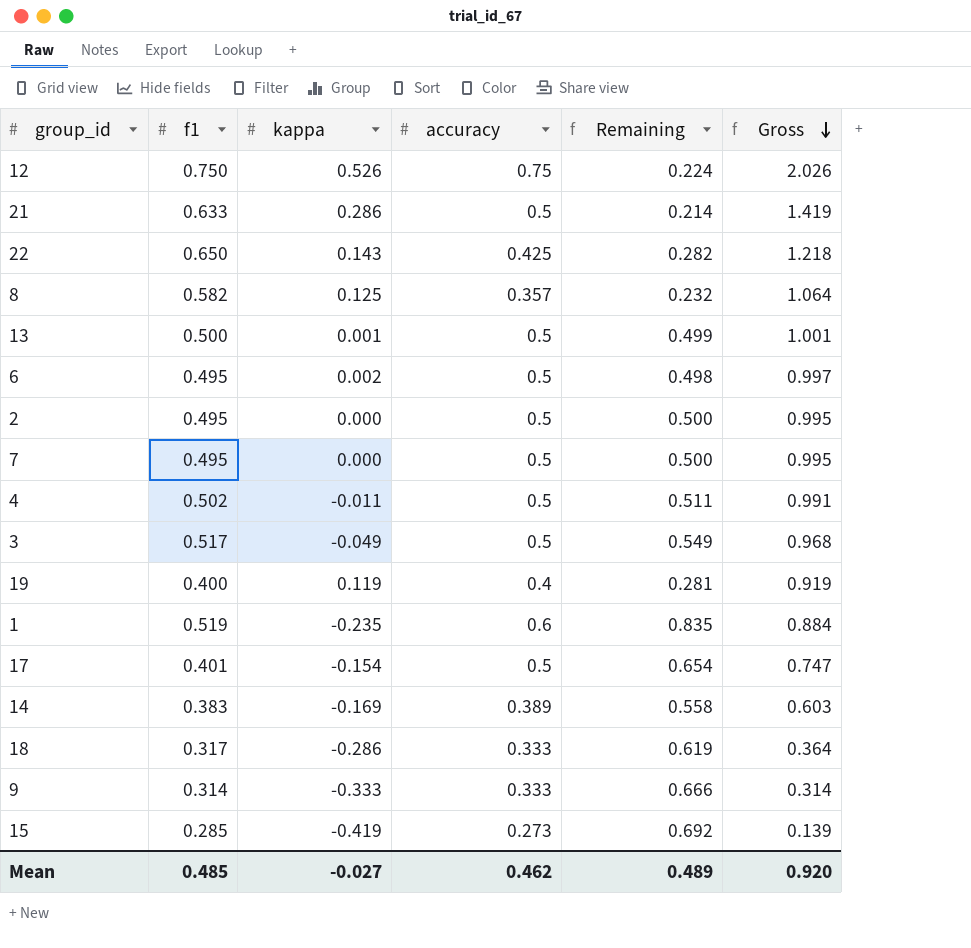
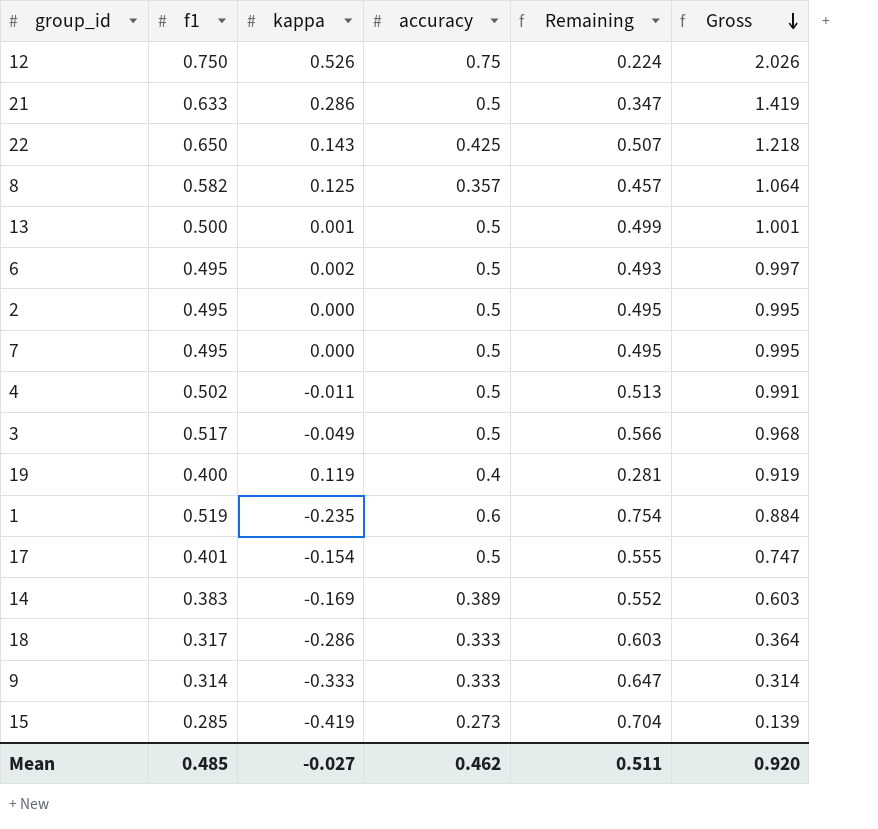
column Remaining | formula: [accuracy] - [kappa] -> [f1] - [kappa]
Mean | Remaining: 0.489 -> 0.511

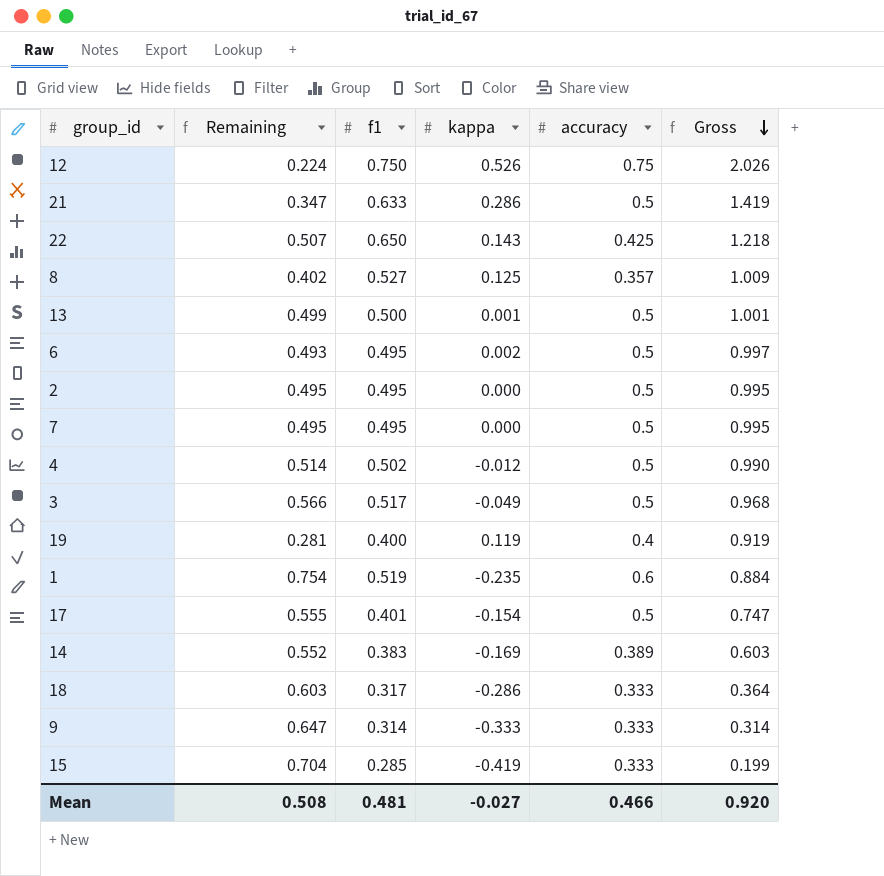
column Remaining | position: 5 -> 2
8 | Remaining: 0.457 -> 0.402
8 | f1: 0.582 -> 0.527
8 | Gross: 1.064 -> 1.009
4 | Remaining: 0.513 -> 0.514
4 | kappa: -0.011 -> -0.012
4 | Gross: 0.991 -> 0.990
15 | accuracy: 0.273 -> 0.333
15 | Gross: 0.139 -> 0.199
Mean | Remaining: 0.511 -> 0.508
Mean | f1: 0.485 -> 0.481
Mean | accuracy: 0.462 -> 0.466

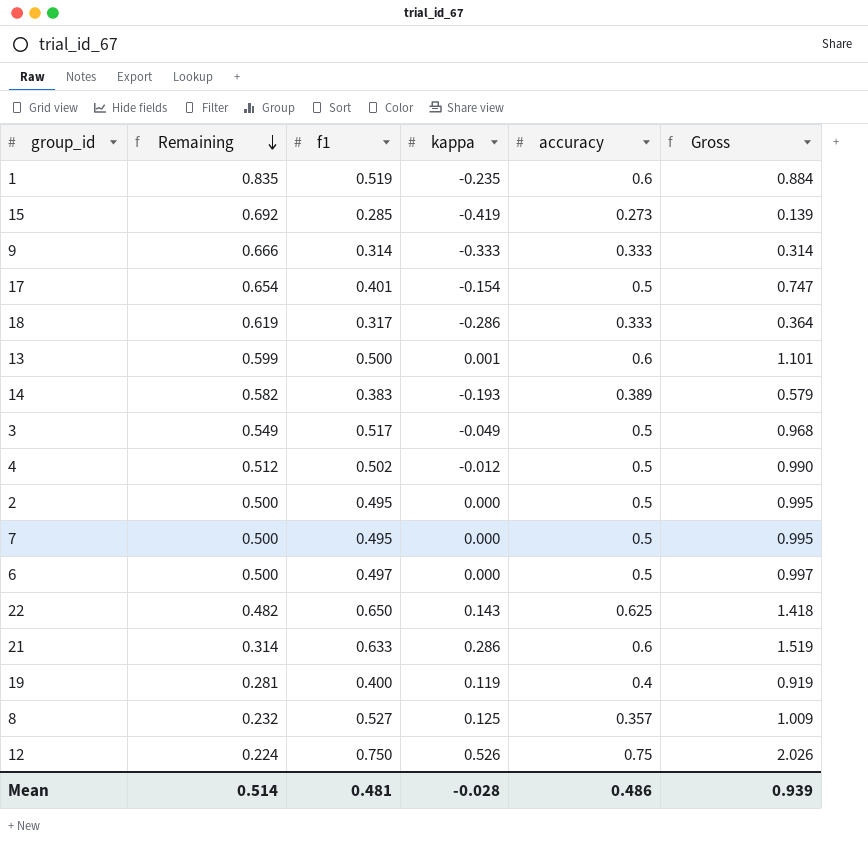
row order: Gross descending -> Remaining descending
column Remaining | formula: [f1] - [kappa] -> [accuracy] - [kappa]
15 | accuracy: 0.333 -> 0.273
15 | Gross: 0.199 -> 0.139
13 | accuracy: 0.5 -> 0.6
13 | Gross: 1.001 -> 1.101
14 | kappa: -0.169 -> -0.193
14 | Gross: 0.603 -> 0.579
6 | f1: 0.495 -> 0.497
6 | kappa: 0.002 -> 0.000
22 | accuracy: 0.425 -> 0.625
22 | Gross: 1.218 -> 1.418
21 | accuracy: 0.5 -> 0.6
21 | Gross: 1.419 -> 1.519
Mean | Remaining: 0.508 -> 0.514
Mean | kappa: -0.027 -> -0.028
Mean | accuracy: 0.466 -> 0.486
Mean | Gross: 0.920 -> 0.939

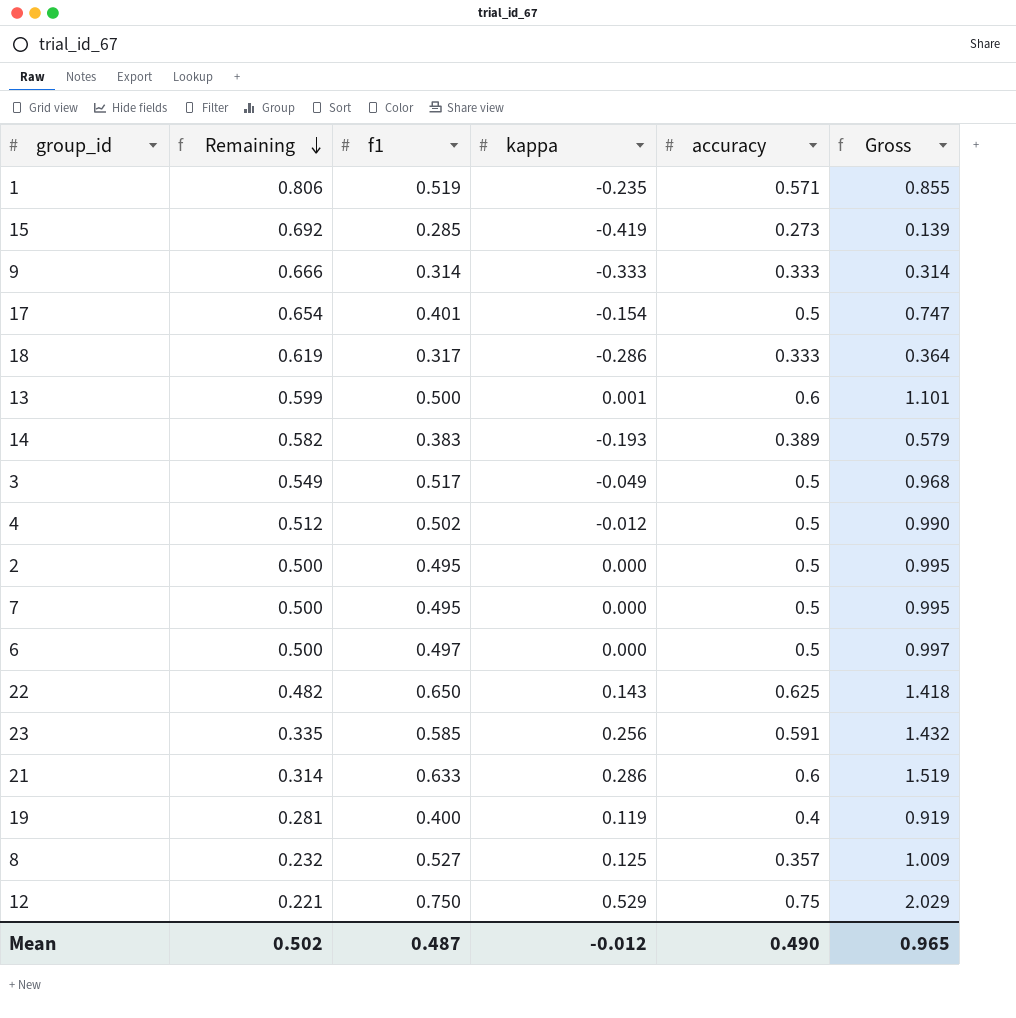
1 | Remaining: 0.835 -> 0.806
1 | accuracy: 0.6 -> 0.571
1 | Gross: 0.884 -> 0.855
row 23: none -> 0.335 | 0.585 | 0.256 | 0.591 | 1.432
12 | Remaining: 0.224 -> 0.221
12 | kappa: 0.526 -> 0.529
12 | Gross: 2.026 -> 2.029
Mean | Remaining: 0.514 -> 0.502
Mean | f1: 0.481 -> 0.487
Mean | kappa: -0.028 -> -0.012
Mean | accuracy: 0.486 -> 0.490
Mean | Gross: 0.939 -> 0.965

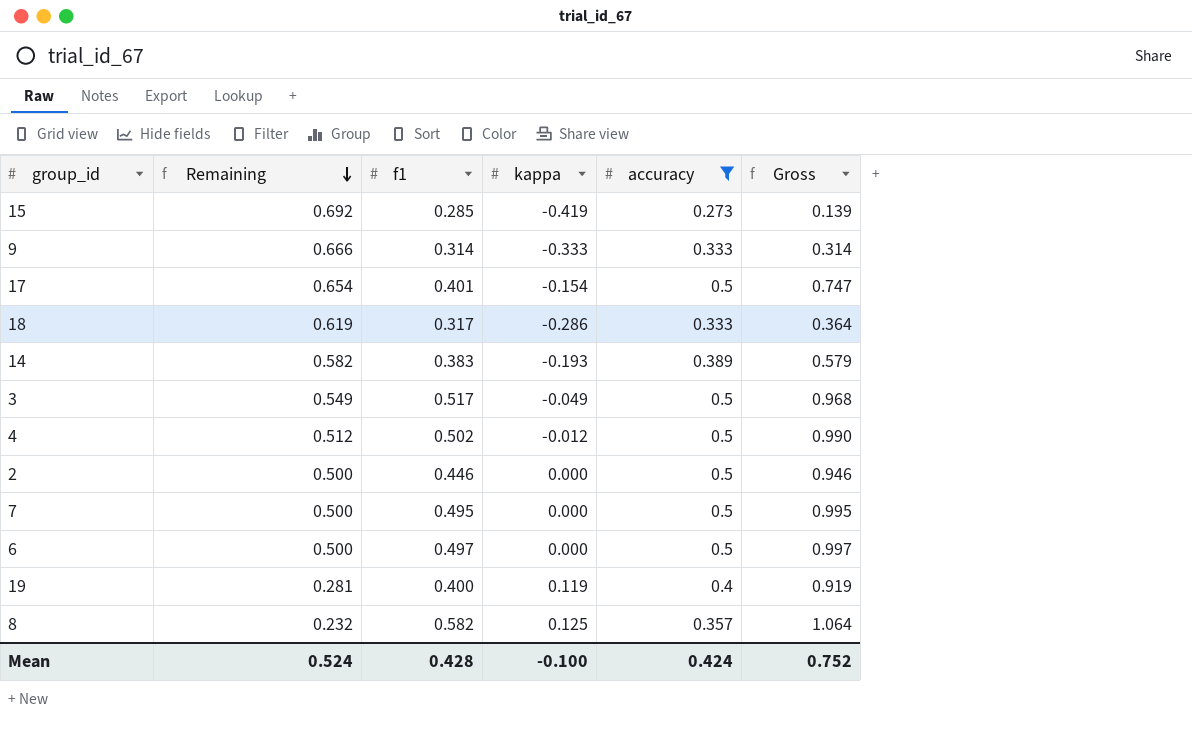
filter: none -> accuracy <= 0.5
2 | f1: 0.495 -> 0.446
2 | Gross: 0.995 -> 0.946
8 | f1: 0.527 -> 0.582
8 | Gross: 1.009 -> 1.064
Mean | Remaining: 0.502 -> 0.524
Mean | f1: 0.487 -> 0.428
Mean | kappa: -0.012 -> -0.100
Mean | accuracy: 0.490 -> 0.424
Mean | Gross: 0.965 -> 0.752

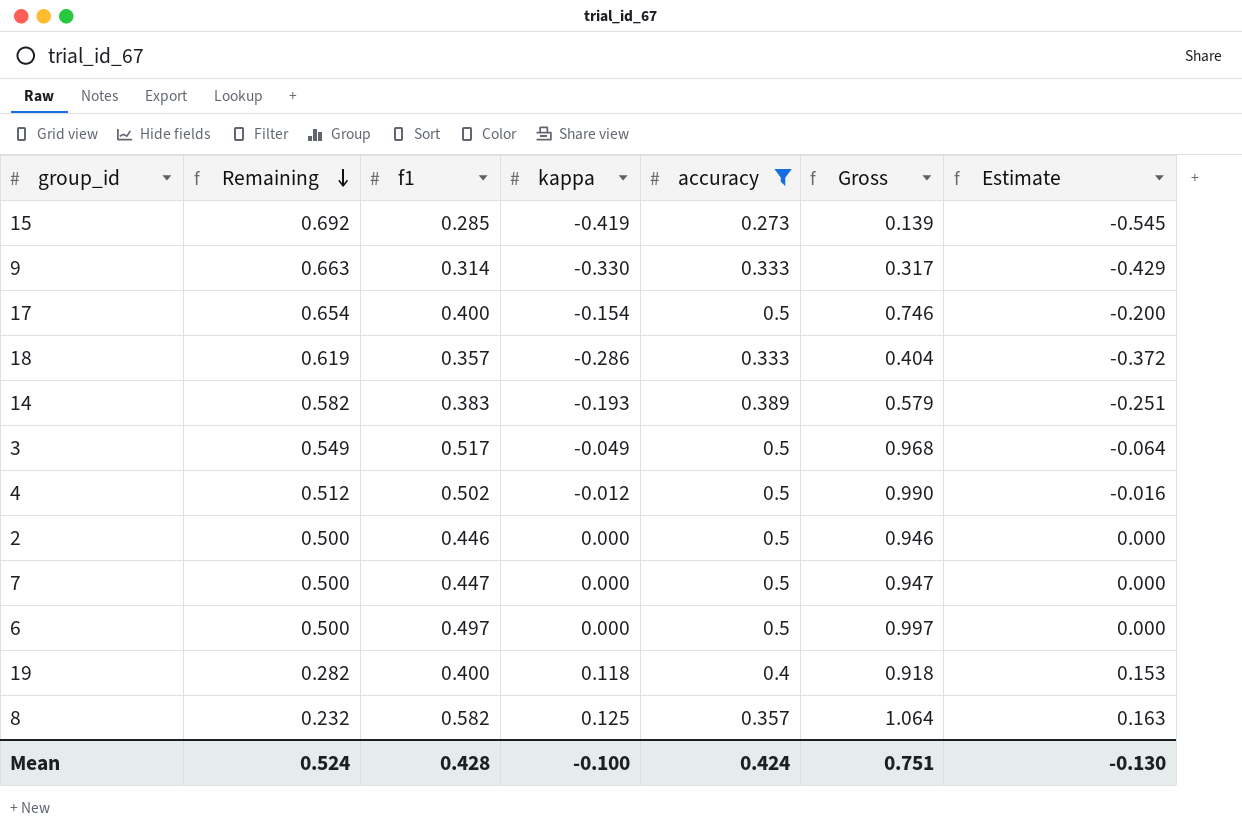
column Estimate | formula: none -> [kappa] * 1.3
9 | Remaining: 0.666 -> 0.663
9 | kappa: -0.333 -> -0.330
9 | Gross: 0.314 -> 0.317
17 | f1: 0.401 -> 0.400
17 | Gross: 0.747 -> 0.746
18 | f1: 0.317 -> 0.357
18 | Gross: 0.364 -> 0.404
7 | f1: 0.495 -> 0.447
7 | Gross: 0.995 -> 0.947
19 | Remaining: 0.281 -> 0.282
19 | kappa: 0.119 -> 0.118
19 | Gross: 0.919 -> 0.918
Mean | Gross: 0.752 -> 0.751

